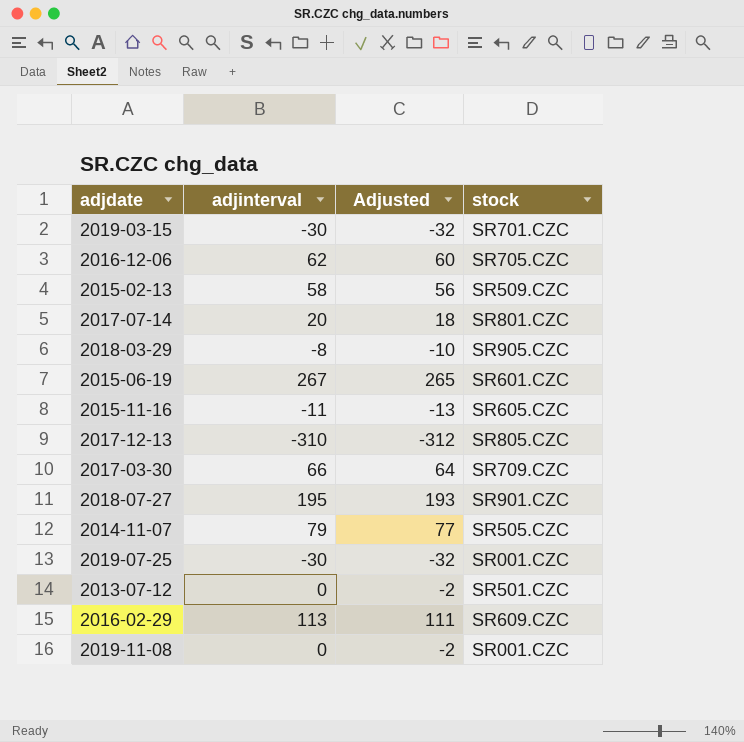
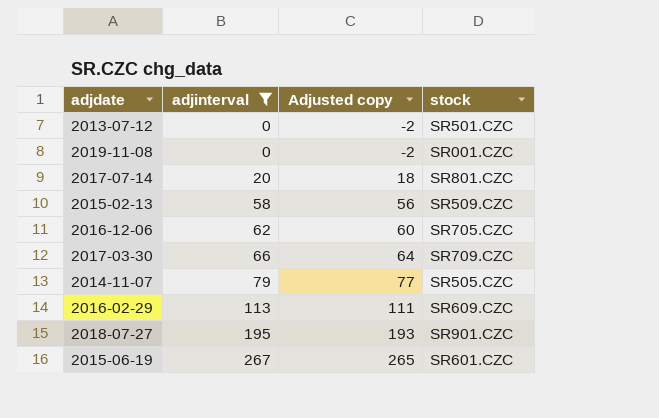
filter: none -> adjinterval >= 0
row order: none -> adjinterval ascending
column name: Adjusted -> Adjusted copy

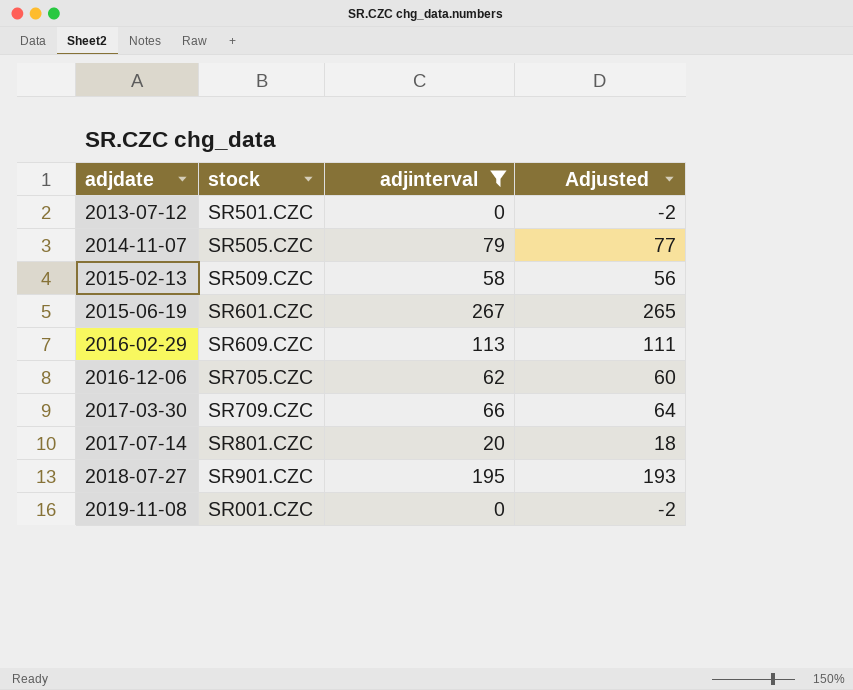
row order: adjinterval ascending -> adjdate ascending
column stock | position: 4 -> 2
column name: Adjusted copy -> Adjusted

